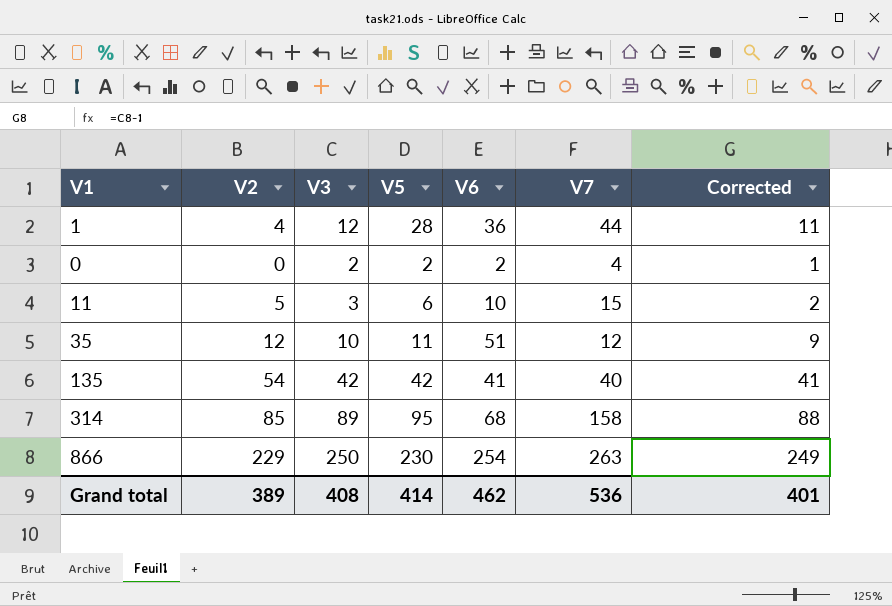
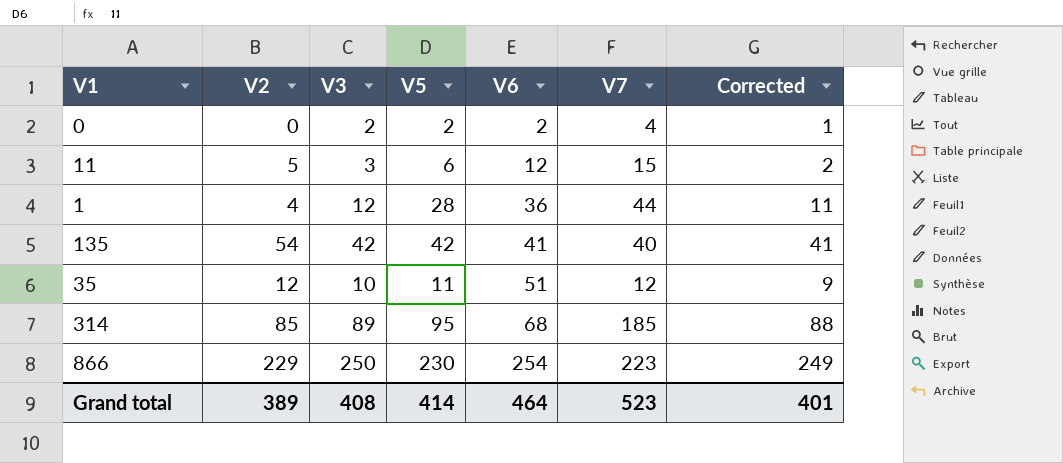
row order: none -> V6 ascending
11 | V6: 10 -> 12
314 | V7: 158 -> 185
866 | V7: 263 -> 223
Grand total | V6: 462 -> 464
Grand total | V7: 536 -> 523

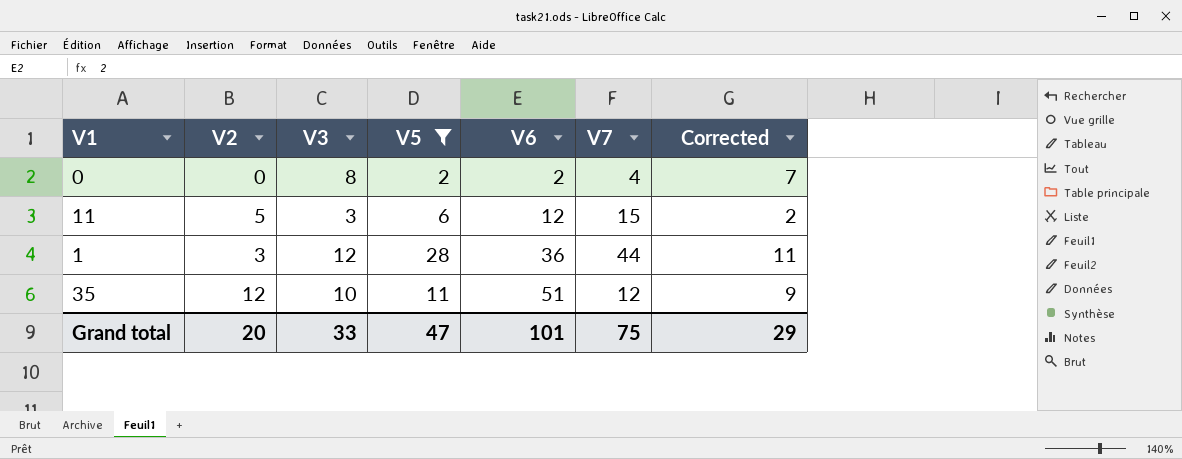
filter: none -> V5 <= 28
0 | V3: 2 -> 8
0 | Corrected: 1 -> 7
1 | V2: 4 -> 3
Grand total | V2: 389 -> 20
Grand total | V3: 408 -> 33
Grand total | V5: 414 -> 47
Grand total | V6: 464 -> 101
Grand total | V7: 523 -> 75
Grand total | Corrected: 401 -> 29

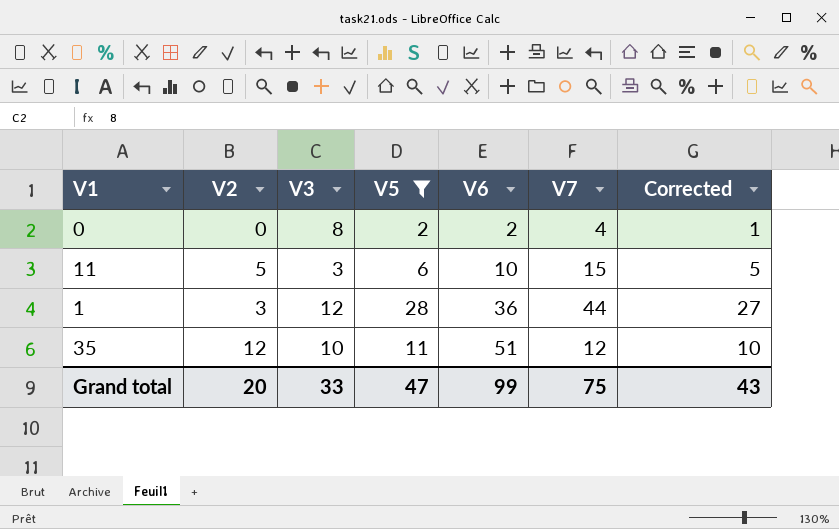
column Corrected | formula: [V3] - 1 -> [V5] - 1
11 | V6: 12 -> 10
Grand total | V6: 101 -> 99
Grand total | Corrected: 29 -> 43

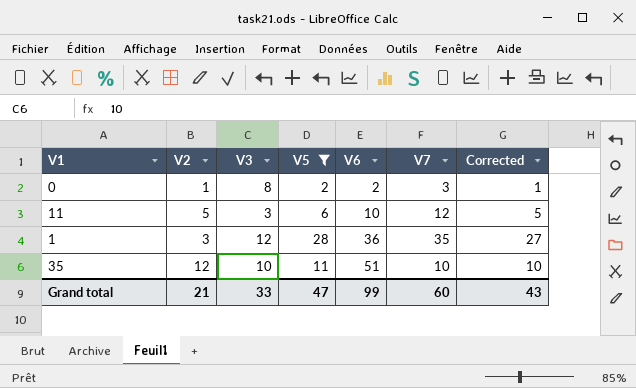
0 | V2: 0 -> 1
0 | V7: 4 -> 3
11 | V7: 15 -> 12
1 | V7: 44 -> 35
35 | V7: 12 -> 10
Grand total | V2: 20 -> 21
Grand total | V7: 75 -> 60

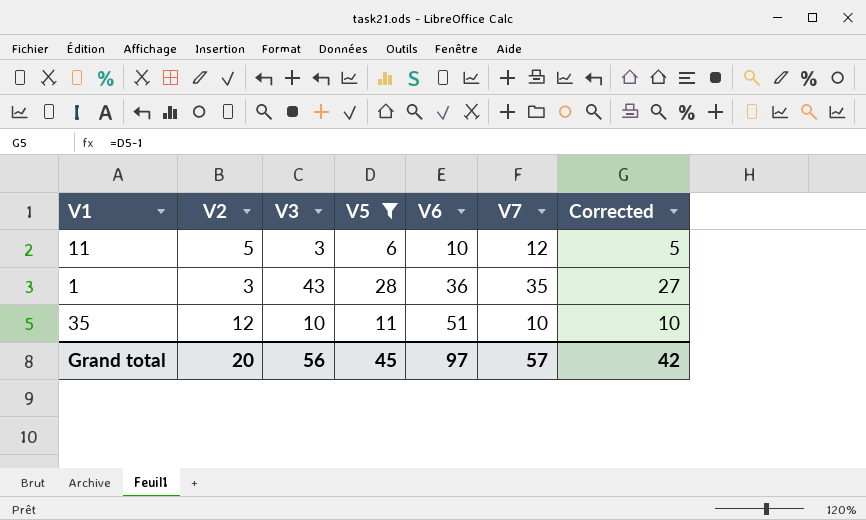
row 0: 1 | 8 | 2 | 2 | 3 | 1 -> none
1 | V3: 12 -> 43
Grand total | V2: 21 -> 20
Grand total | V3: 33 -> 56
Grand total | V5: 47 -> 45
Grand total | V6: 99 -> 97
Grand total | V7: 60 -> 57
Grand total | Corrected: 43 -> 42

